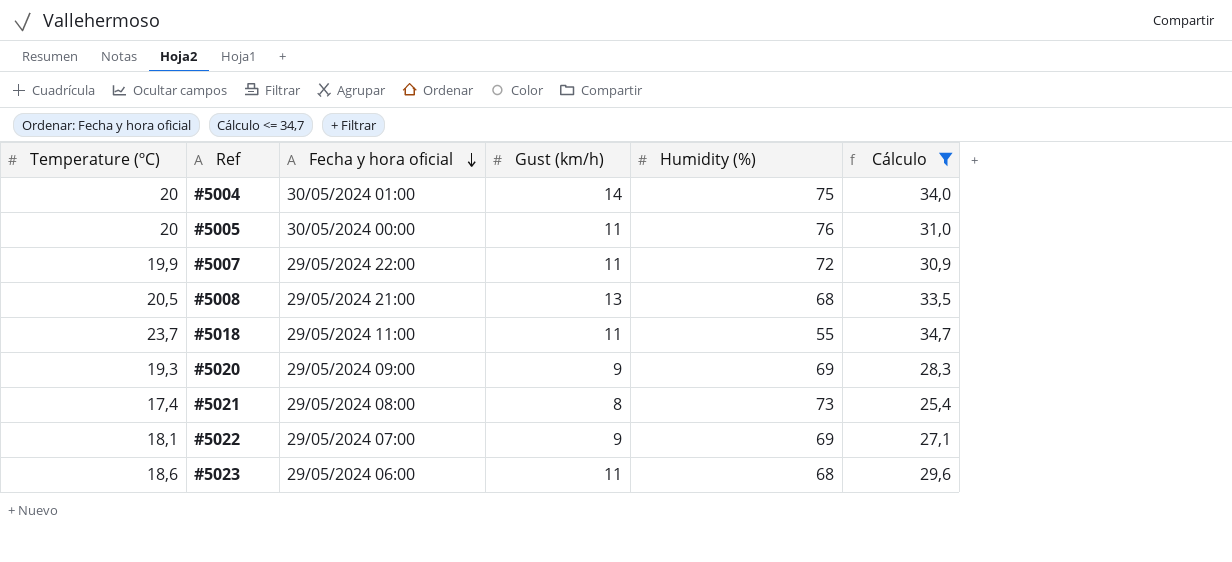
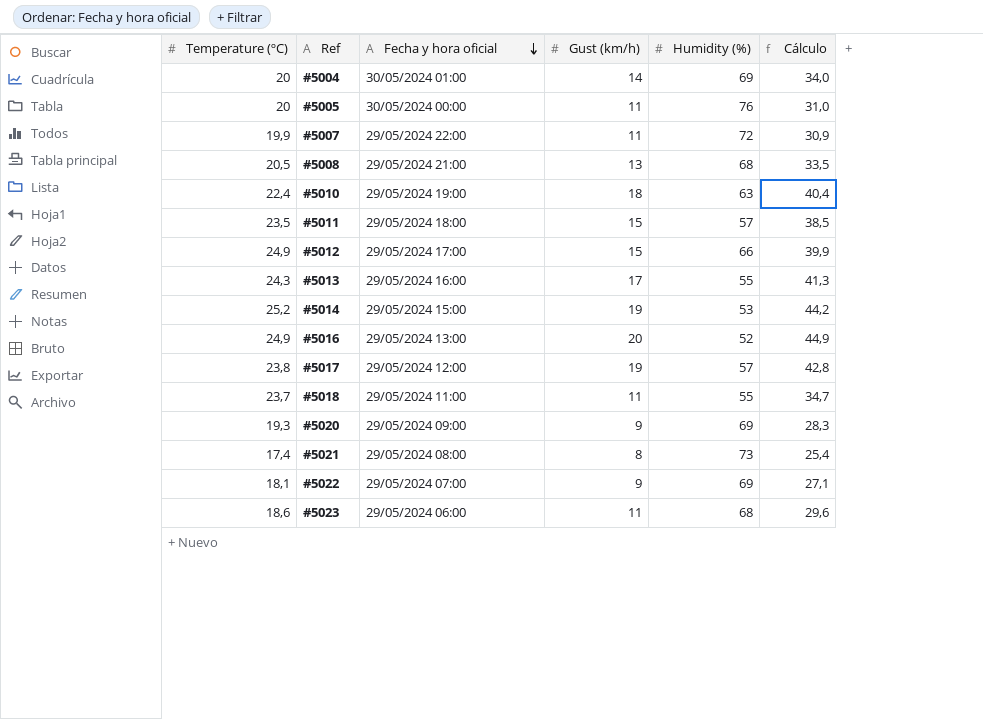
filter: Cálculo <= 34,7 -> none
#5004 | Humidity (%): 75 -> 69

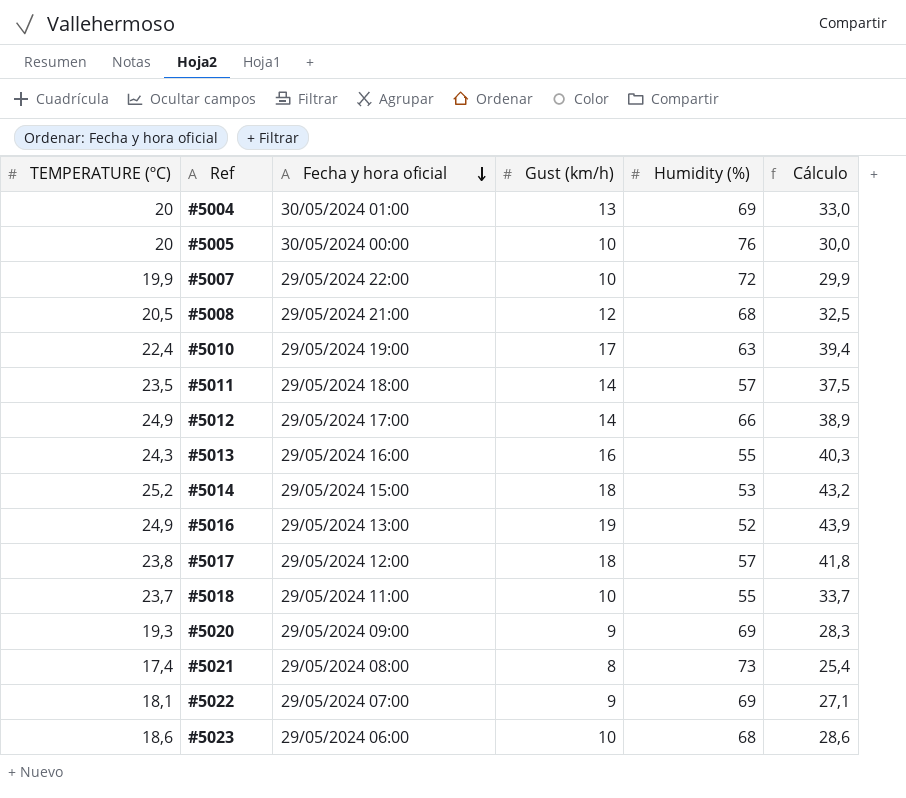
column name: Temperature (ºC) -> TEMPERATURE (ºC)
#5004 | Gust (km/h): 14 -> 13
#5004 | Cálculo: 34,0 -> 33,0
#5005 | Gust (km/h): 11 -> 10
#5005 | Cálculo: 31,0 -> 30,0
#5007 | Gust (km/h): 11 -> 10
#5007 | Cálculo: 30,9 -> 29,9
#5008 | Gust (km/h): 13 -> 12
#5008 | Cálculo: 33,5 -> 32,5
#5010 | Gust (km/h): 18 -> 17
#5010 | Cálculo: 40,4 -> 39,4
#5011 | Gust (km/h): 15 -> 14
#5011 | Cálculo: 38,5 -> 37,5
#5012 | Gust (km/h): 15 -> 14
#5012 | Cálculo: 39,9 -> 38,9
#5013 | Gust (km/h): 17 -> 16
#5013 | Cálculo: 41,3 -> 40,3
#5014 | Gust (km/h): 19 -> 18
#5014 | Cálculo: 44,2 -> 43,2
#5016 | Gust (km/h): 20 -> 19
#5016 | Cálculo: 44,9 -> 43,9
#5017 | Gust (km/h): 19 -> 18
#5017 | Cálculo: 42,8 -> 41,8
#5018 | Gust (km/h): 11 -> 10
#5018 | Cálculo: 34,7 -> 33,7
#5023 | Gust (km/h): 11 -> 10
#5023 | Cálculo: 29,6 -> 28,6

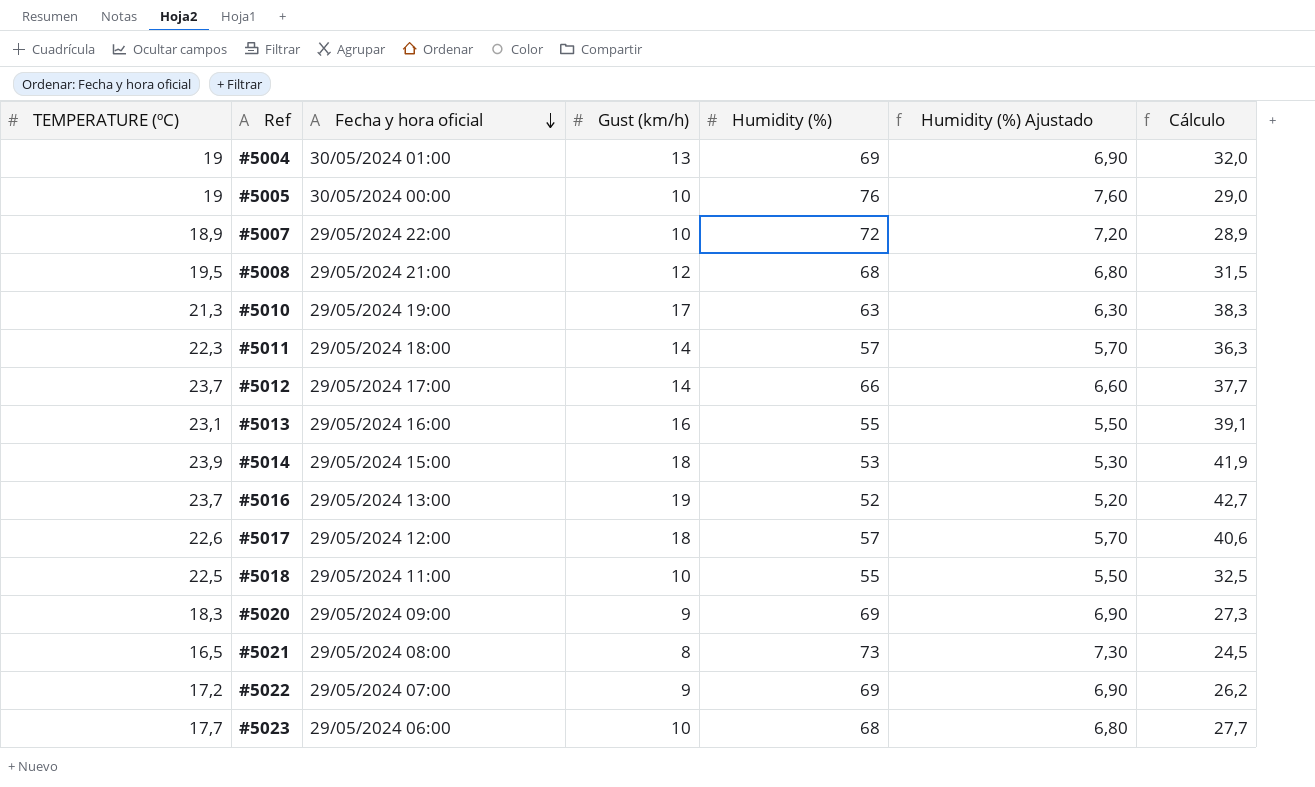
column Humidity (%) Ajustado | formula: none -> [Humidity (%)] * 0,1
#5004 | TEMPERATURE (ºC): 20 -> 19
#5004 | Cálculo: 33,0 -> 32,0
#5005 | TEMPERATURE (ºC): 20 -> 19
#5005 | Cálculo: 30,0 -> 29,0
#5007 | TEMPERATURE (ºC): 19,9 -> 18,9
#5007 | Cálculo: 29,9 -> 28,9
#5008 | TEMPERATURE (ºC): 20,5 -> 19,5
#5008 | Cálculo: 32,5 -> 31,5
#5010 | TEMPERATURE (ºC): 22,4 -> 21,3
#5010 | Cálculo: 39,4 -> 38,3
#5011 | TEMPERATURE (ºC): 23,5 -> 22,3
#5011 | Cálculo: 37,5 -> 36,3
#5012 | TEMPERATURE (ºC): 24,9 -> 23,7
#5012 | Cálculo: 38,9 -> 37,7
#5013 | TEMPERATURE (ºC): 24,3 -> 23,1
#5013 | Cálculo: 40,3 -> 39,1
#5014 | TEMPERATURE (ºC): 25,2 -> 23,9
#5014 | Cálculo: 43,2 -> 41,9
#5016 | TEMPERATURE (ºC): 24,9 -> 23,7
#5016 | Cálculo: 43,9 -> 42,7
#5017 | TEMPERATURE (ºC): 23,8 -> 22,6
#5017 | Cálculo: 41,8 -> 40,6
#5018 | TEMPERATURE (ºC): 23,7 -> 22,5
#5018 | Cálculo: 33,7 -> 32,5
#5020 | TEMPERATURE (ºC): 19,3 -> 18,3
#5020 | Cálculo: 28,3 -> 27,3
#5021 | TEMPERATURE (ºC): 17,4 -> 16,5
#5021 | Cálculo: 25,4 -> 24,5
#5022 | TEMPERATURE (ºC): 18,1 -> 17,2
#5022 | Cálculo: 27,1 -> 26,2
#5023 | TEMPERATURE (ºC): 18,6 -> 17,7
#5023 | Cálculo: 28,6 -> 27,7

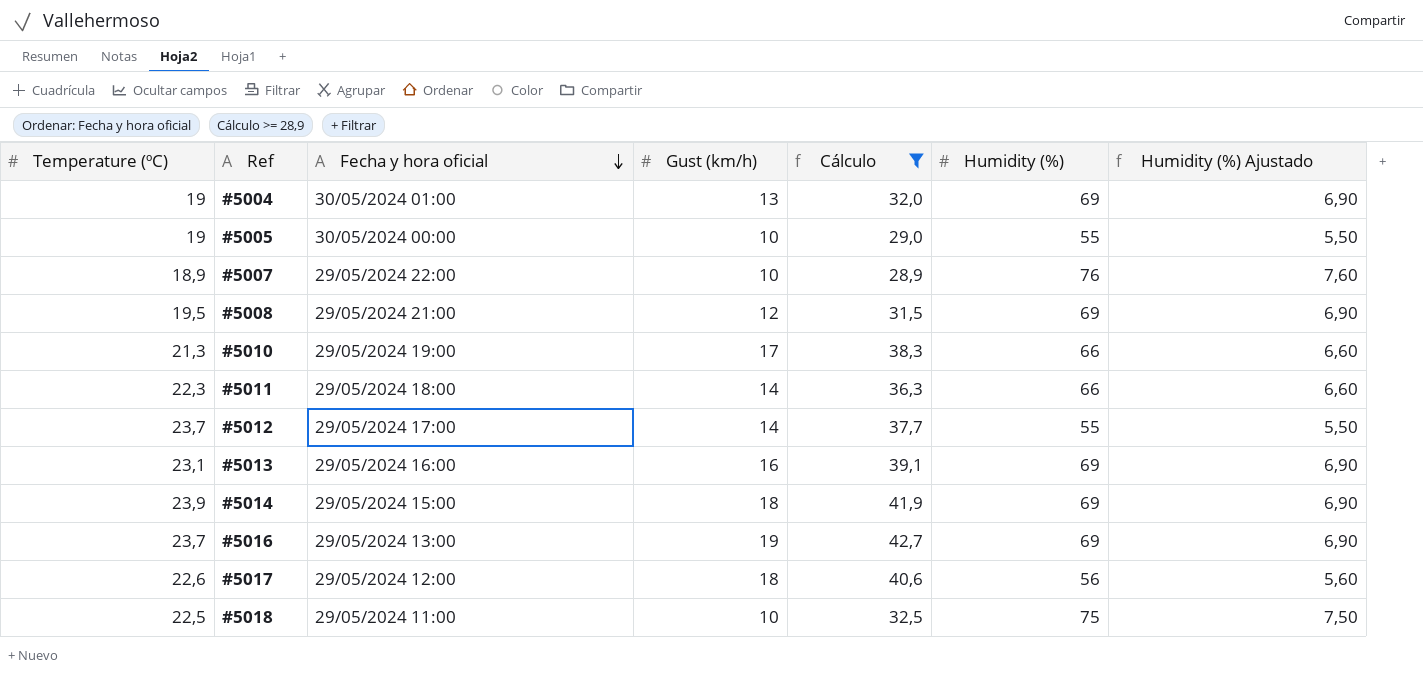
filter: none -> Cálculo >= 28,9
column name: TEMPERATURE (ºC) -> Temperature (ºC)
column Cálculo | position: 7 -> 5
#5005 | Humidity (%): 76 -> 55
#5005 | Humidity (%) Ajustado: 7,60 -> 5,50
#5007 | Humidity (%): 72 -> 76
#5007 | Humidity (%) Ajustado: 7,20 -> 7,60
#5008 | Humidity (%): 68 -> 69
#5008 | Humidity (%) Ajustado: 6,80 -> 6,90
#5010 | Humidity (%): 63 -> 66
#5010 | Humidity (%) Ajustado: 6,30 -> 6,60
#5011 | Humidity (%): 57 -> 66
#5011 | Humidity (%) Ajustado: 5,70 -> 6,60
#5012 | Humidity (%): 66 -> 55
#5012 | Humidity (%) Ajustado: 6,60 -> 5,50
#5013 | Humidity (%): 55 -> 69
#5013 | Humidity (%) Ajustado: 5,50 -> 6,90
#5014 | Humidity (%): 53 -> 69
#5014 | Humidity (%) Ajustado: 5,30 -> 6,90
#5016 | Humidity (%): 52 -> 69
#5016 | Humidity (%) Ajustado: 5,20 -> 6,90
#5017 | Humidity (%): 57 -> 56
#5017 | Humidity (%) Ajustado: 5,70 -> 5,60
#5018 | Humidity (%): 55 -> 75
#5018 | Humidity (%) Ajustado: 5,50 -> 7,50

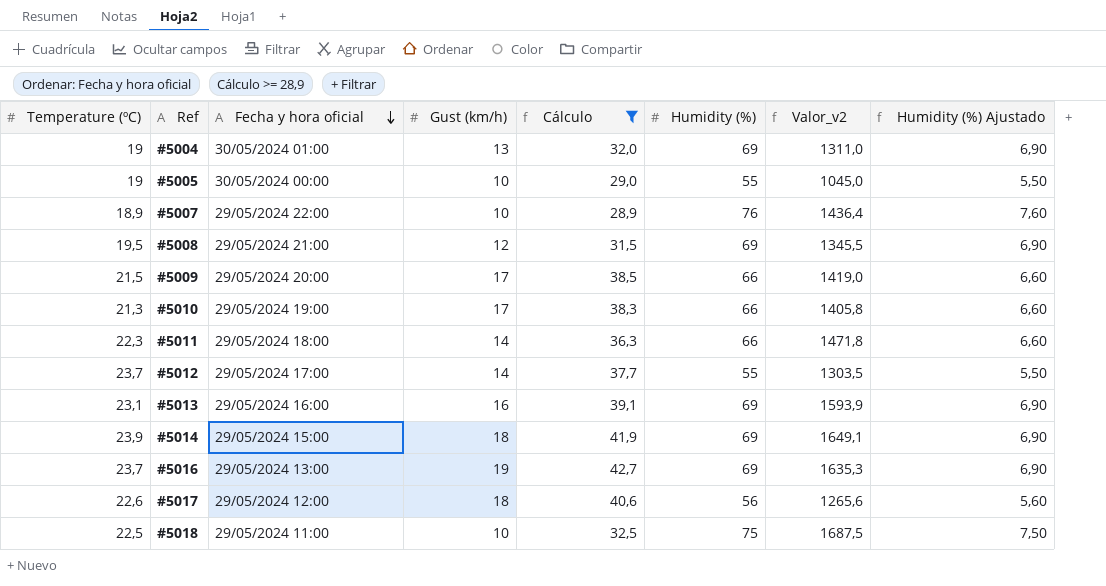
column Valor_v2 | formula: none -> [Temperature (ºC)] * [Humidity (%)]
row #5009: none -> 21,5 | 29/05/2024 20:00 | 17 | 38,5 | 66 | 1419,0 | 6,60

